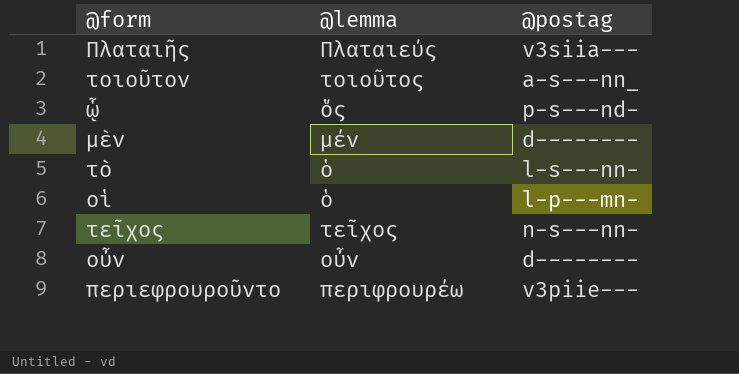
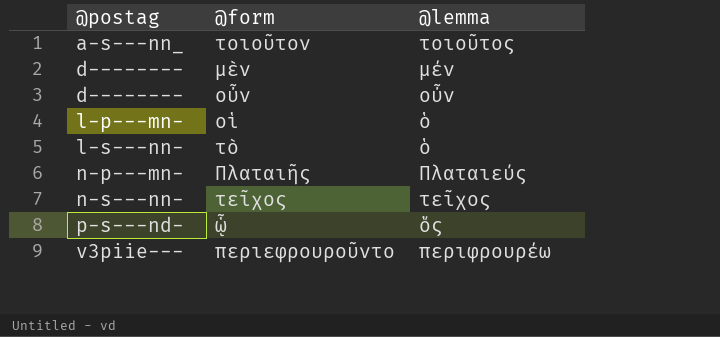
row order: none -> @postag ascending
column @postag | position: 3 -> 1
Πλαταιῆς | @postag: v3siia--- -> n-p---mn-

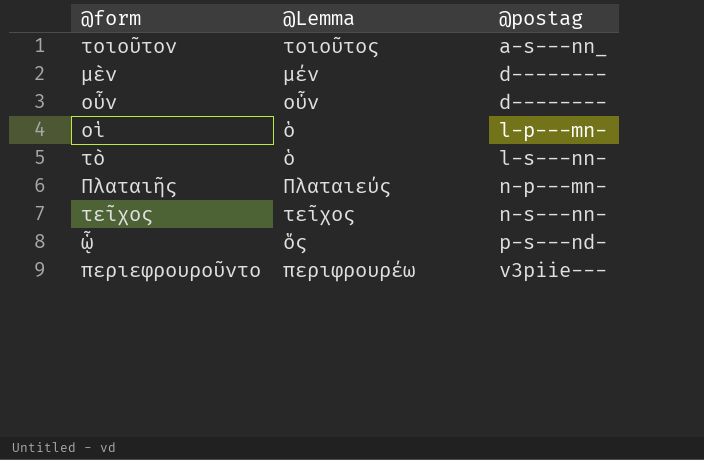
column name: @lemma -> @Lemma
column @postag | position: 1 -> 3

